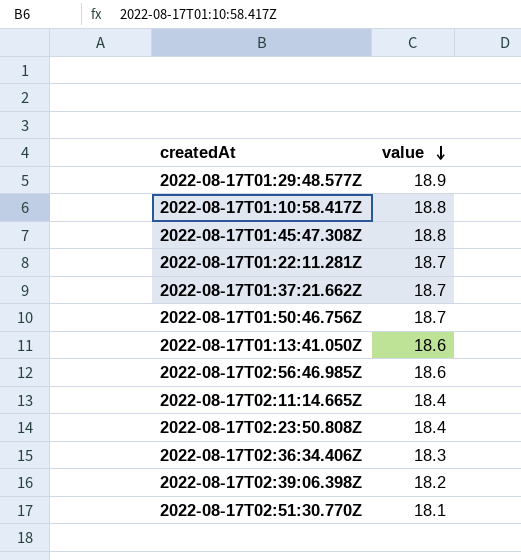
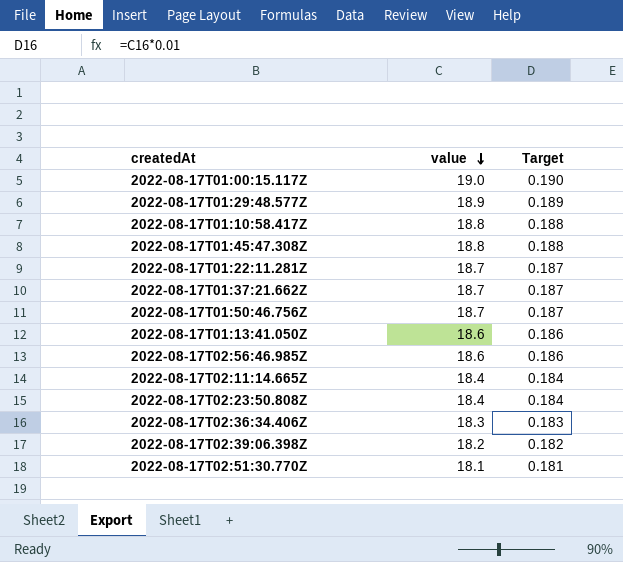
column Target | formula: none -> [value] * 0.01
row 2022-08-17T01:00:15.117Z: none -> 19.0 | 0.190

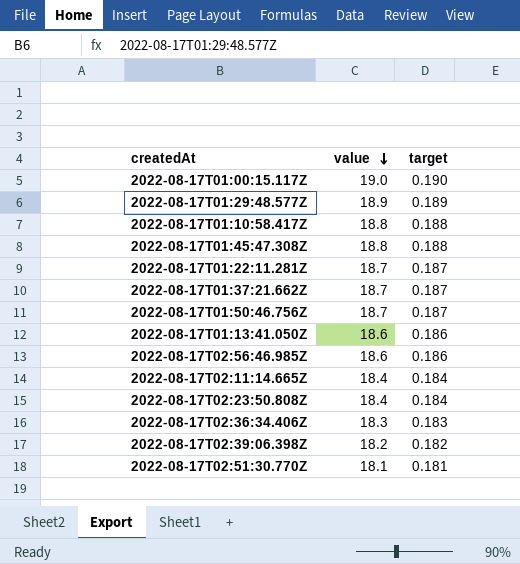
column name: Target -> target

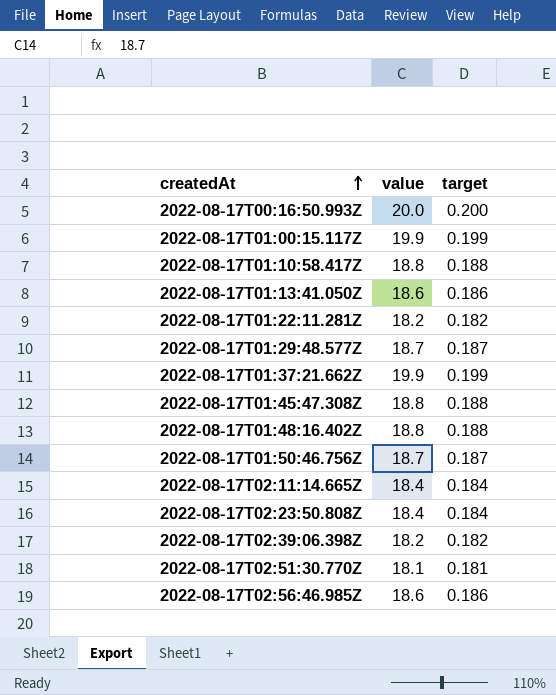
row order: value descending -> createdAt ascending
row 2022-08-17T02:36:34.406Z: 18.3 | 0.183 -> none
row 2022-08-17T00:16:50.993Z: none -> 20.0 | 0.200
2022-08-17T01:00:15.117Z | value: 19.0 -> 19.9
2022-08-17T01:00:15.117Z | target: 0.190 -> 0.199
2022-08-17T01:22:11.281Z | value: 18.7 -> 18.2
2022-08-17T01:22:11.281Z | target: 0.187 -> 0.182
2022-08-17T01:29:48.577Z | value: 18.9 -> 18.7
2022-08-17T01:29:48.577Z | target: 0.189 -> 0.187
2022-08-17T01:37:21.662Z | value: 18.7 -> 19.9
2022-08-17T01:37:21.662Z | target: 0.187 -> 0.199
row 2022-08-17T01:48:16.402Z: none -> 18.8 | 0.188

